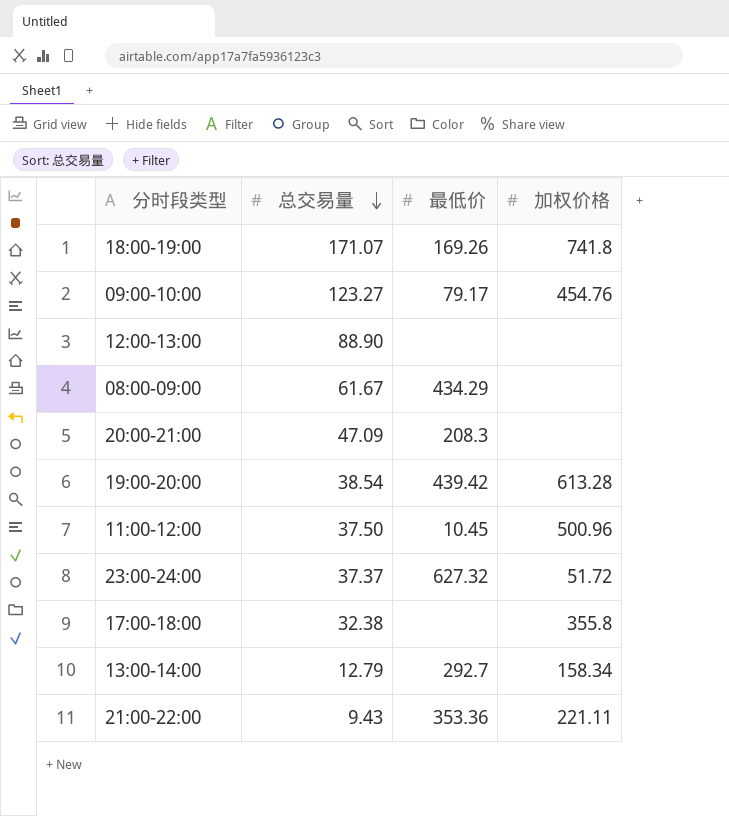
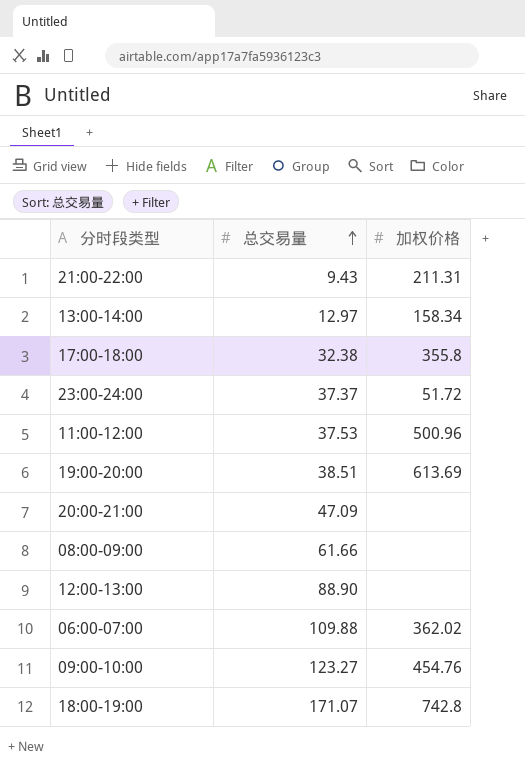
row order: 总交易量 descending -> 总交易量 ascending
column 最低价 | position: 3 -> none
21:00-22:00 | 加权价格: 221.11 -> 211.31
13:00-14:00 | 总交易量: 12.79 -> 12.97
11:00-12:00 | 总交易量: 37.50 -> 37.53
19:00-20:00 | 总交易量: 38.54 -> 38.51
19:00-20:00 | 加权价格: 613.28 -> 613.69
08:00-09:00 | 总交易量: 61.67 -> 61.66
row 06:00-07:00: none -> 109.88 | 362.02
18:00-19:00 | 加权价格: 741.8 -> 742.8

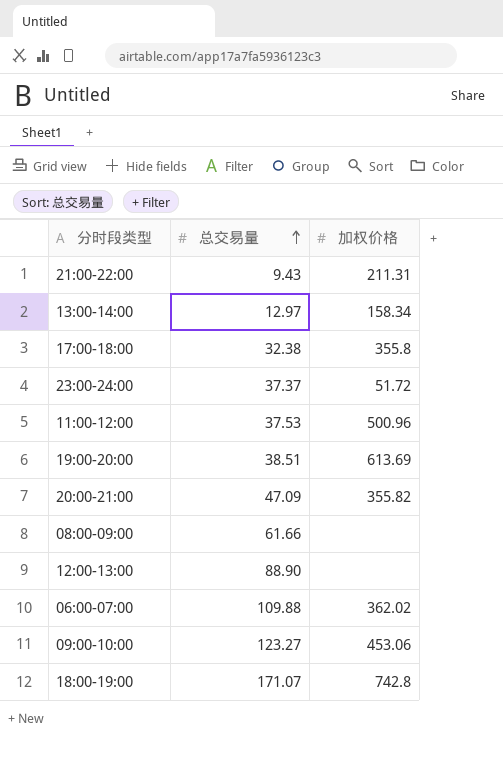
20:00-21:00 | 加权价格: none -> 355.82
09:00-10:00 | 加权价格: 454.76 -> 453.06

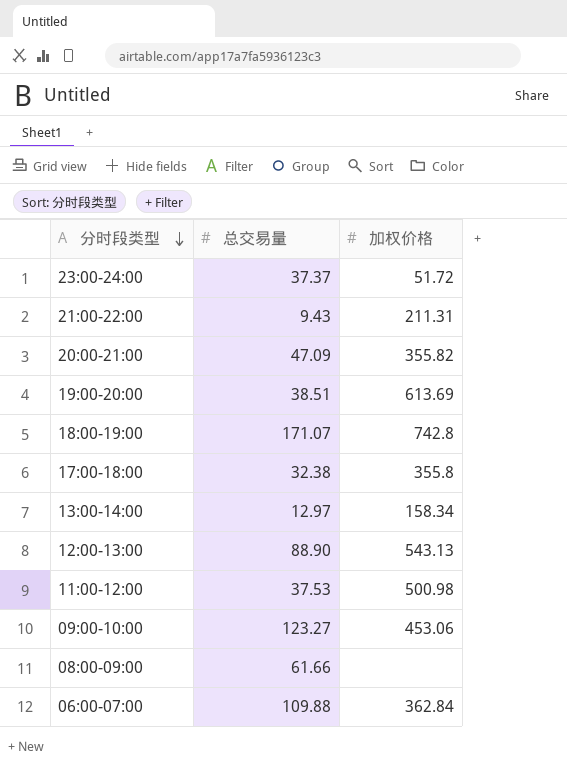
row order: 总交易量 ascending -> 分时段类型 descending
12:00-13:00 | 加权价格: none -> 543.13
11:00-12:00 | 加权价格: 500.96 -> 500.98
06:00-07:00 | 加权价格: 362.02 -> 362.84

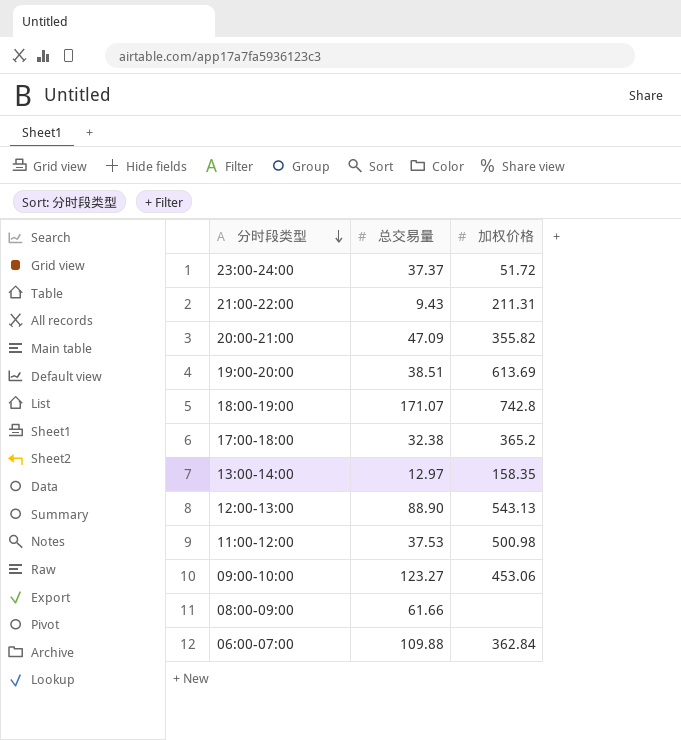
17:00-18:00 | 加权价格: 355.8 -> 365.2
13:00-14:00 | 加权价格: 158.34 -> 158.35

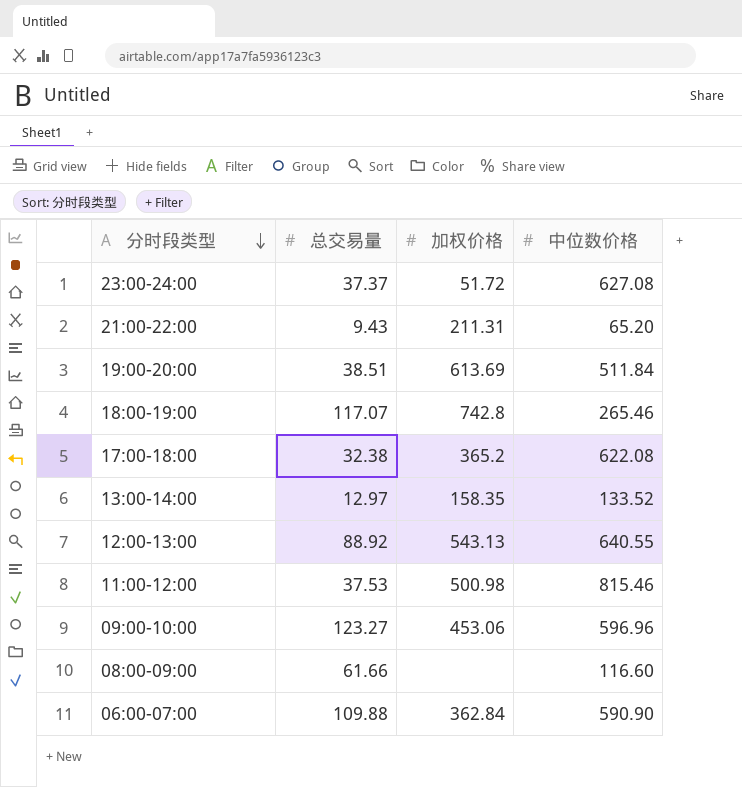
column 中位数价格 | position: none -> 4
row 20:00-21:00: 47.09 | 355.82 -> none
18:00-19:00 | 总交易量: 171.07 -> 117.07
12:00-13:00 | 总交易量: 88.90 -> 88.92

